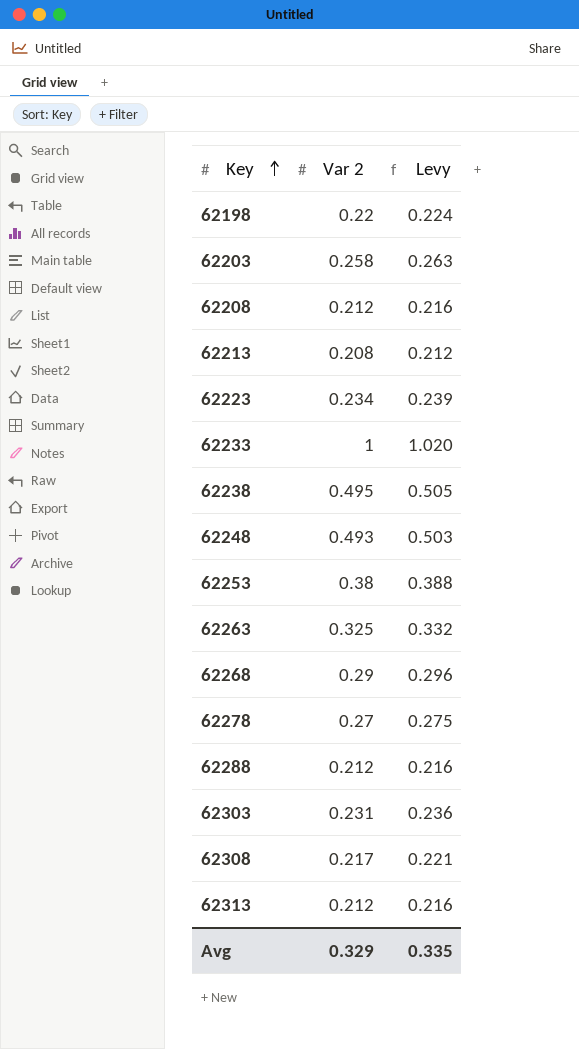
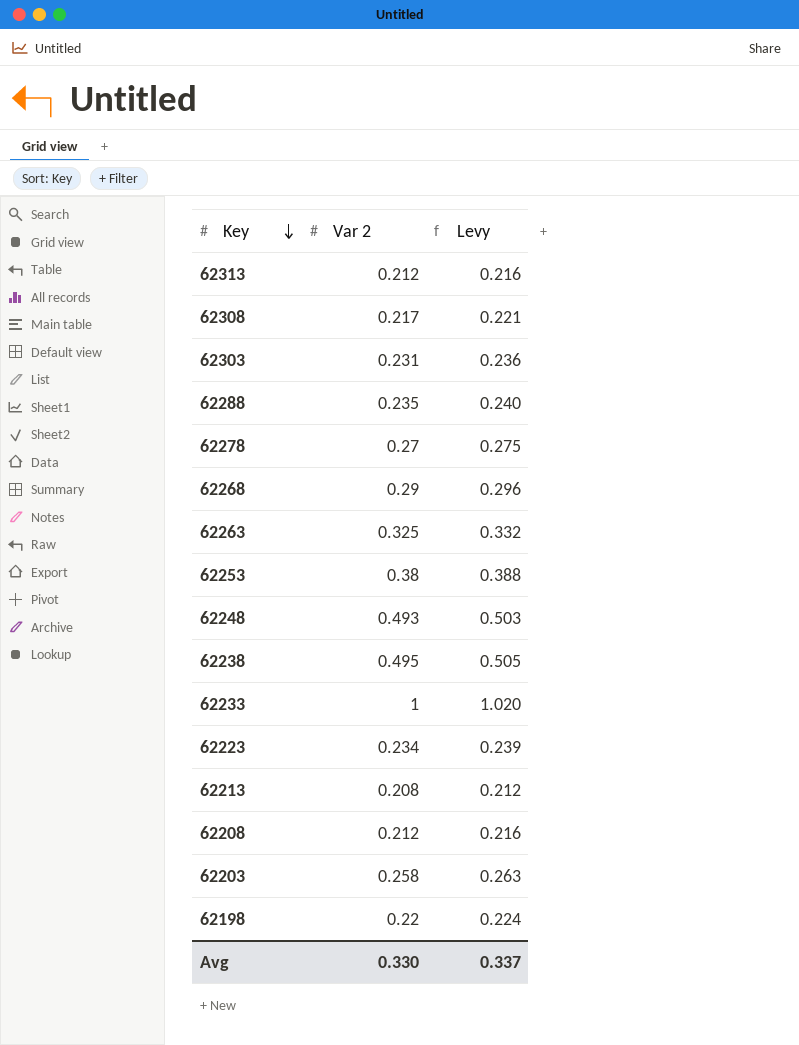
row order: Key ascending -> Key descending
62288 | Var 2: 0.212 -> 0.235
62288 | Levy: 0.216 -> 0.240
Avg | Var 2: 0.329 -> 0.330
Avg | Levy: 0.335 -> 0.337

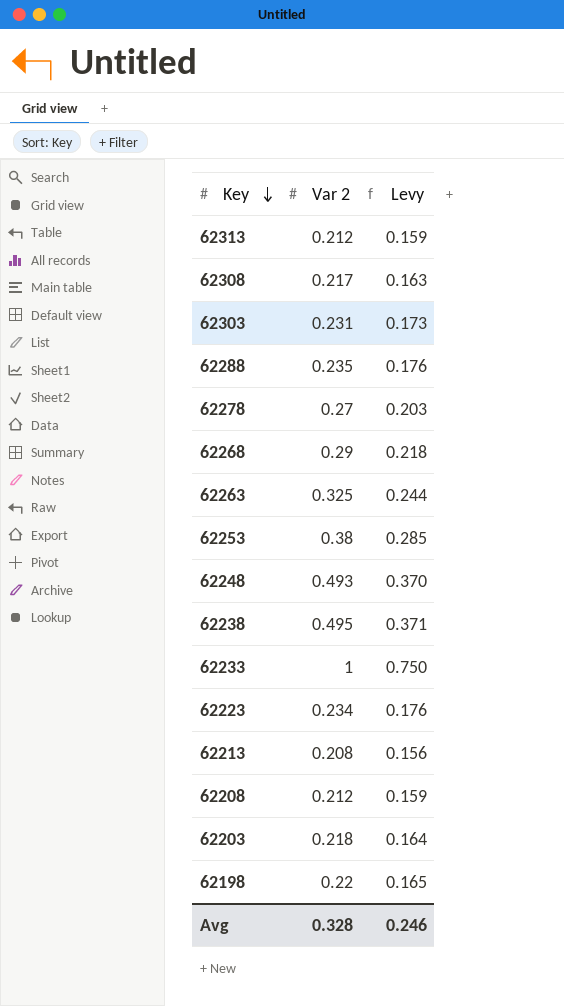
column Levy | formula: [Var 2] * 1.02 -> [Var 2] * 0.75
62203 | Var 2: 0.258 -> 0.218
Avg | Var 2: 0.330 -> 0.328
Avg | Levy: 0.337 -> 0.246

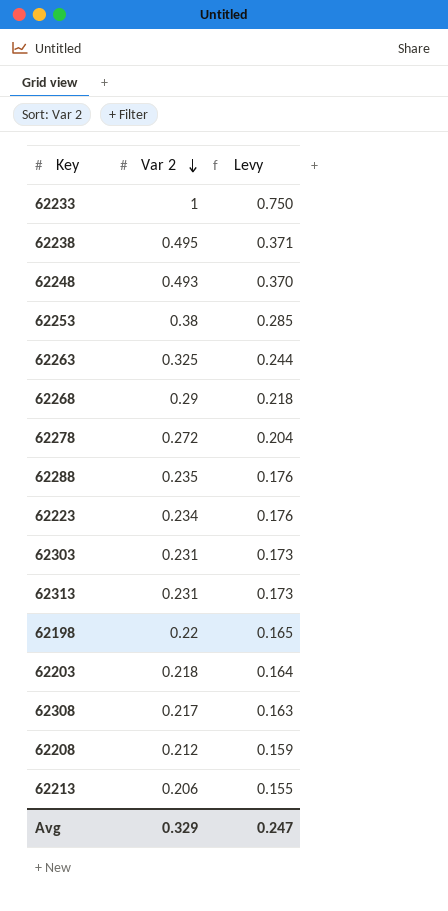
row order: Key descending -> Var 2 descending
62278 | Var 2: 0.27 -> 0.272
62278 | Levy: 0.203 -> 0.204
62313 | Var 2: 0.212 -> 0.231
62313 | Levy: 0.159 -> 0.173
62213 | Var 2: 0.208 -> 0.206
62213 | Levy: 0.156 -> 0.155
Avg | Var 2: 0.328 -> 0.329
Avg | Levy: 0.246 -> 0.247

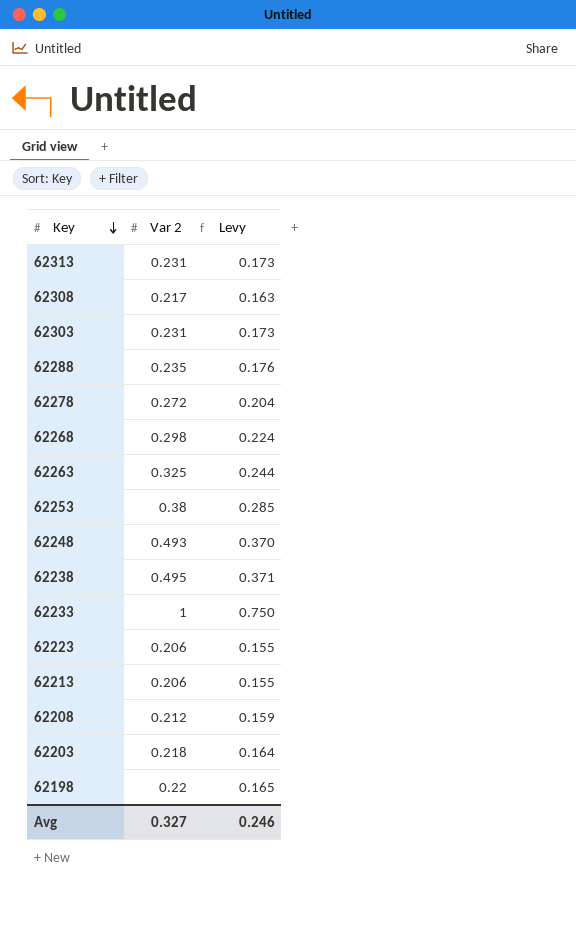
row order: Var 2 descending -> Key descending
62268 | Var 2: 0.29 -> 0.298
62268 | Levy: 0.218 -> 0.224
62223 | Var 2: 0.234 -> 0.206
62223 | Levy: 0.176 -> 0.155
Avg | Var 2: 0.329 -> 0.327
Avg | Levy: 0.247 -> 0.246

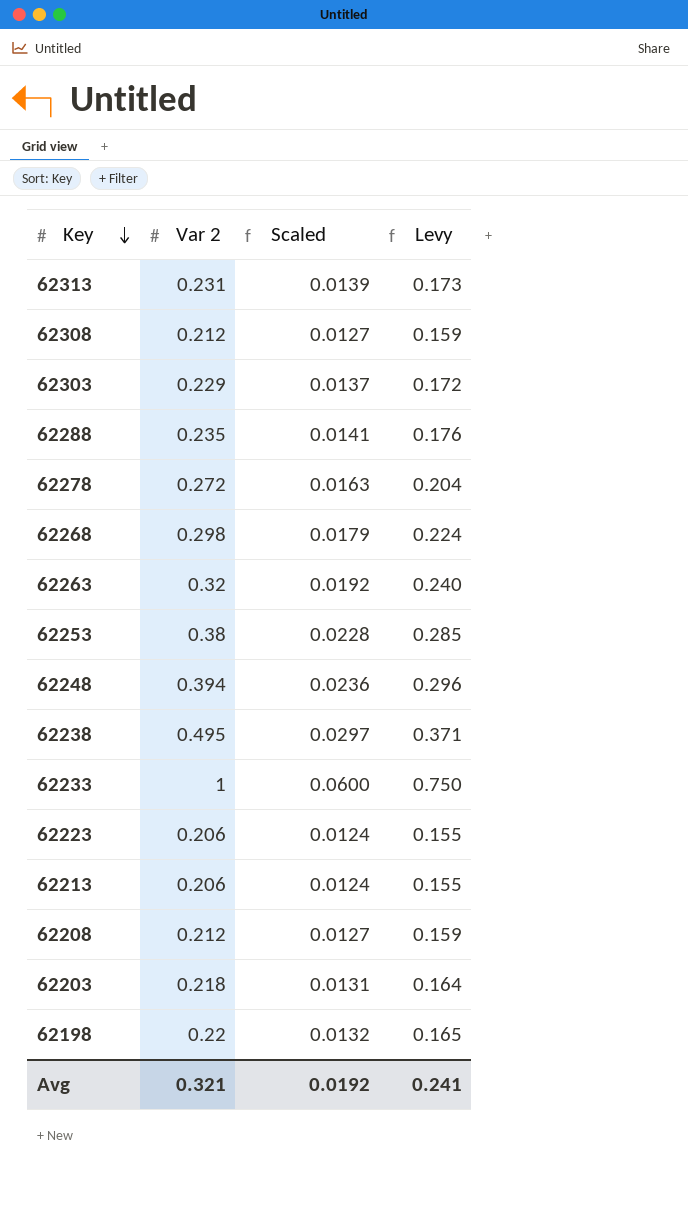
column Scaled | formula: none -> [Var 2] * 0.06
62308 | Var 2: 0.217 -> 0.212
62308 | Levy: 0.163 -> 0.159
62303 | Var 2: 0.231 -> 0.229
62303 | Levy: 0.173 -> 0.172
62263 | Var 2: 0.325 -> 0.32
62263 | Levy: 0.244 -> 0.240
62248 | Var 2: 0.493 -> 0.394
62248 | Levy: 0.370 -> 0.296
Avg | Var 2: 0.327 -> 0.321
Avg | Levy: 0.246 -> 0.241

